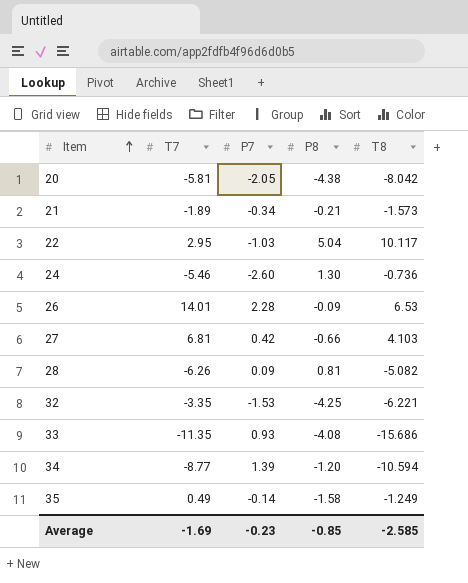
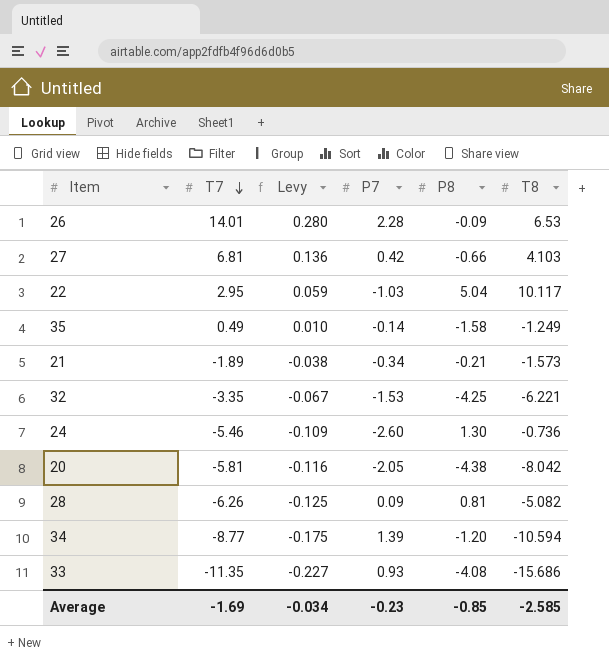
row order: Item ascending -> T7 descending
column Levy | formula: none -> [T7] * 0.02

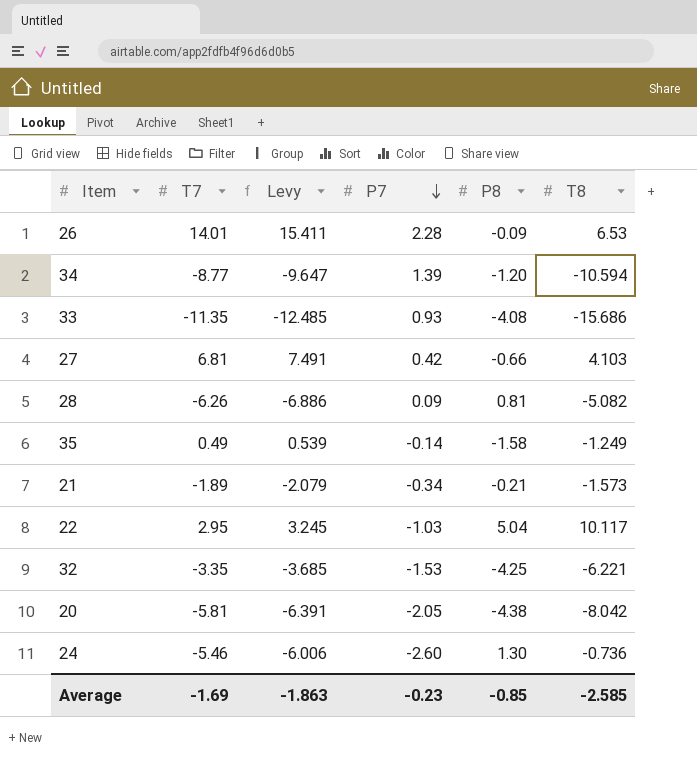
row order: T7 descending -> P7 descending
column Levy | formula: [T7] * 0.02 -> [T7] * 1.1
Average | Levy: -0.034 -> -1.863

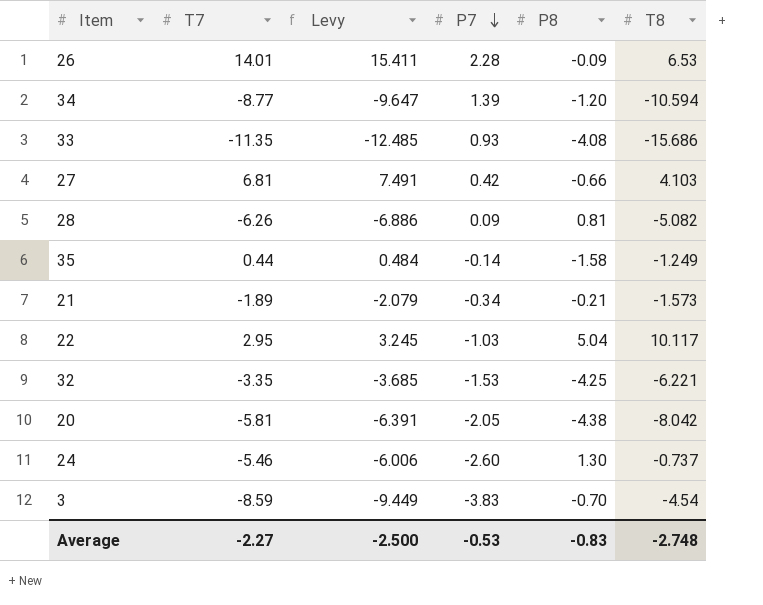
35 | T7: 0.49 -> 0.44
35 | Levy: 0.539 -> 0.484
24 | T8: -0.736 -> -0.737
row 3: none -> -8.59 | -9.449 | -3.83 | -0.70 | -4.54
Average | T7: -1.69 -> -2.27
Average | Levy: -1.863 -> -2.500
Average | P7: -0.23 -> -0.53
Average | P8: -0.85 -> -0.83
Average | T8: -2.585 -> -2.748

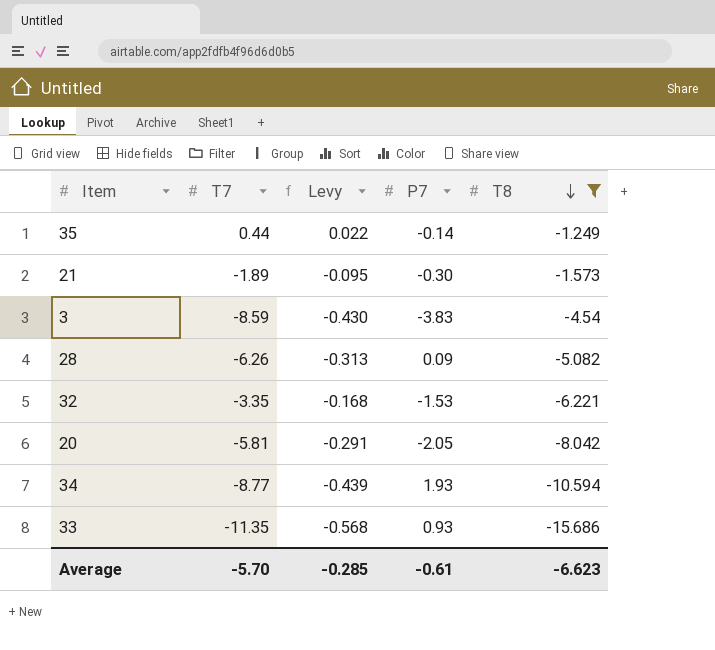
filter: none -> T8 <= -1.249
row order: P7 descending -> T8 descending
column P8 | position: 5 -> none
column Levy | formula: [T7] * 1.1 -> [T7] * 0.05
21 | P7: -0.34 -> -0.30
34 | P7: 1.39 -> 1.93
Average | T7: -2.27 -> -5.70
Average | Levy: -2.500 -> -0.285
Average | P7: -0.53 -> -0.61
Average | T8: -2.748 -> -6.623

